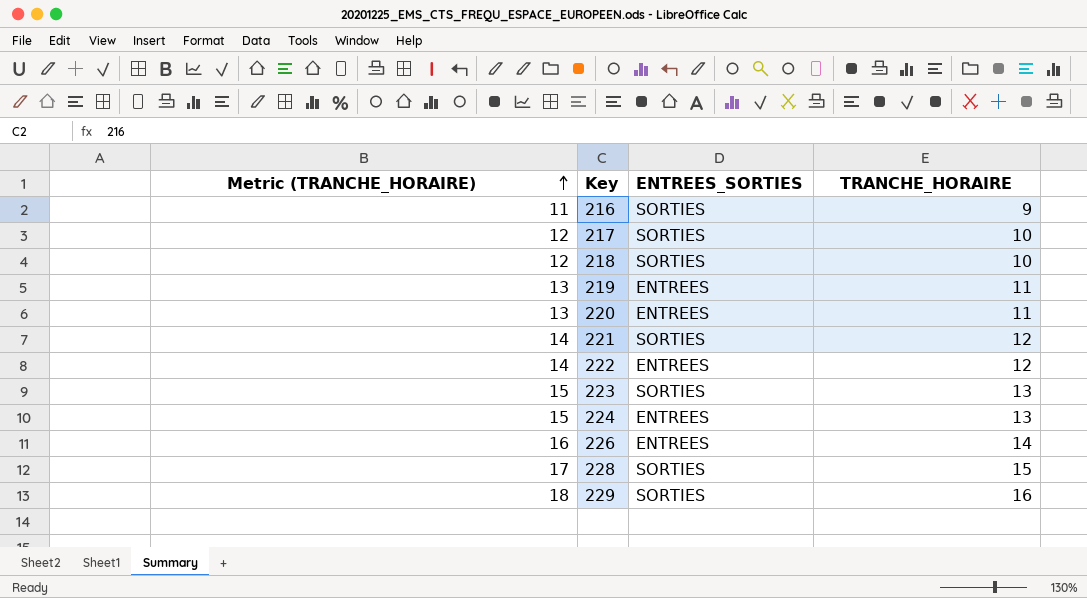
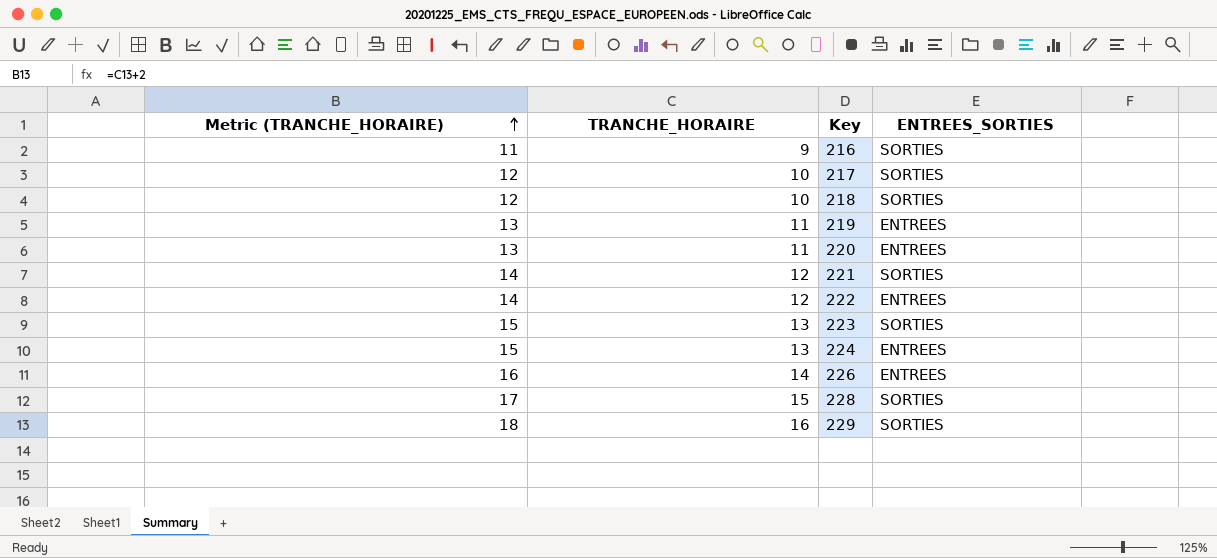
column TRANCHE_HORAIRE | position: 4 -> 2

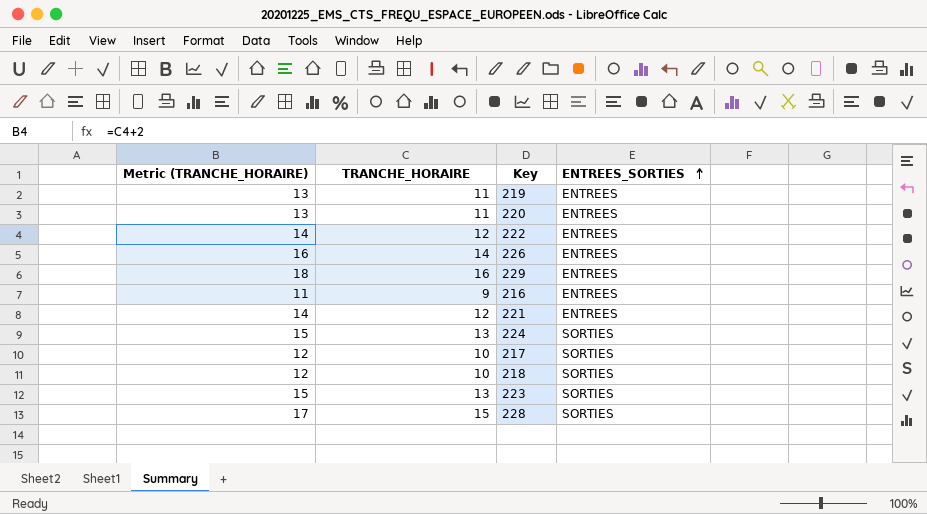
row order: Metric (TRANCHE_HORAIRE) ascending -> ENTREES_SORTIES ascending
229 | ENTREES_SORTIES: SORTIES -> ENTREES
216 | ENTREES_SORTIES: SORTIES -> ENTREES
221 | ENTREES_SORTIES: SORTIES -> ENTREES
224 | ENTREES_SORTIES: ENTREES -> SORTIES

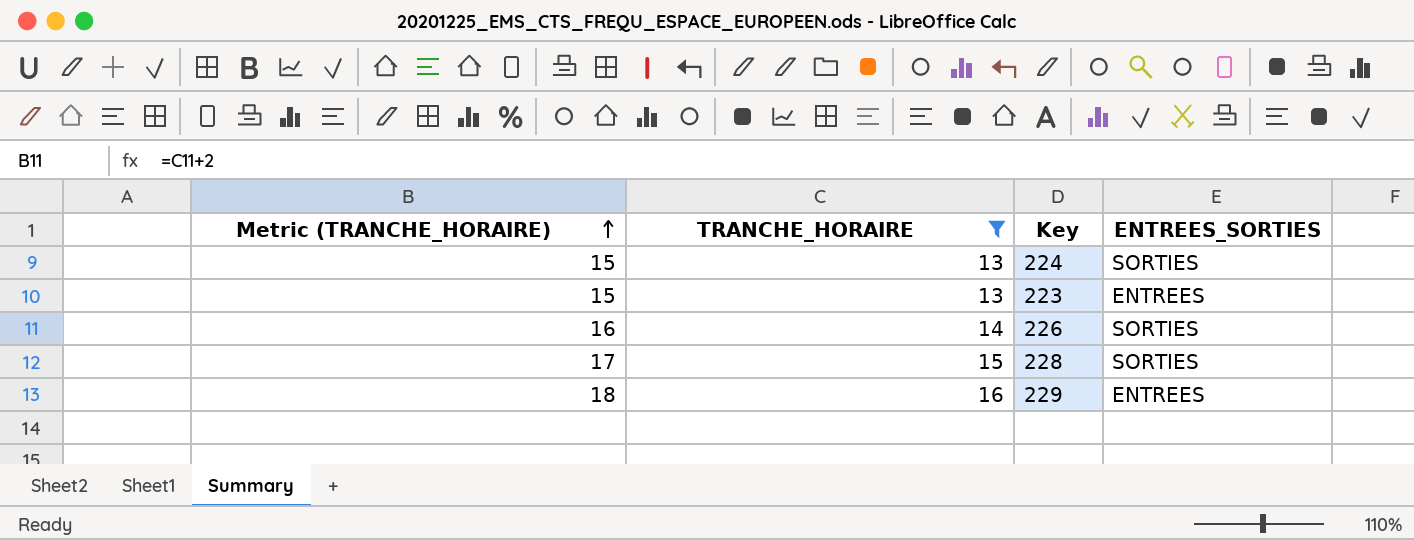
filter: none -> TRANCHE_HORAIRE >= 13
row order: ENTREES_SORTIES ascending -> Metric (TRANCHE_HORAIRE) ascending
223 | ENTREES_SORTIES: SORTIES -> ENTREES
226 | ENTREES_SORTIES: ENTREES -> SORTIES

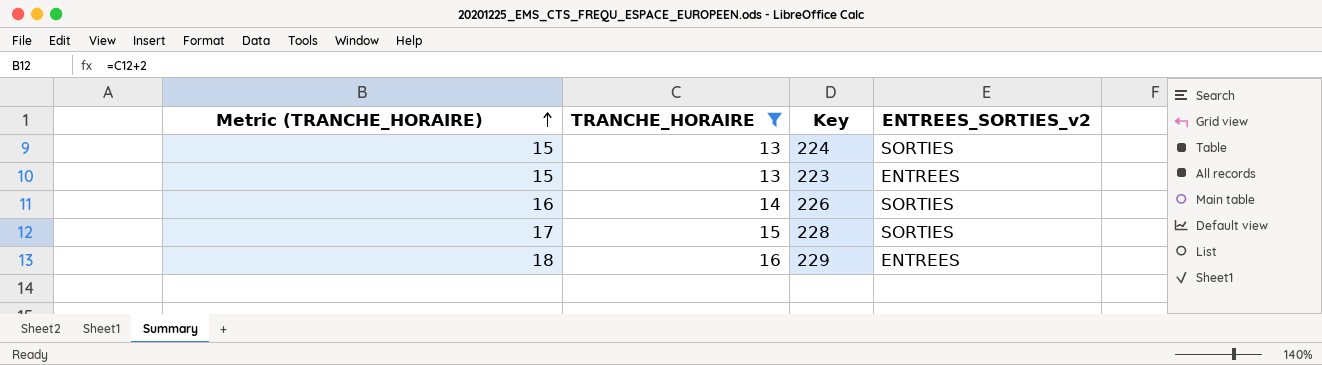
column name: ENTREES_SORTIES -> ENTREES_SORTIES_v2

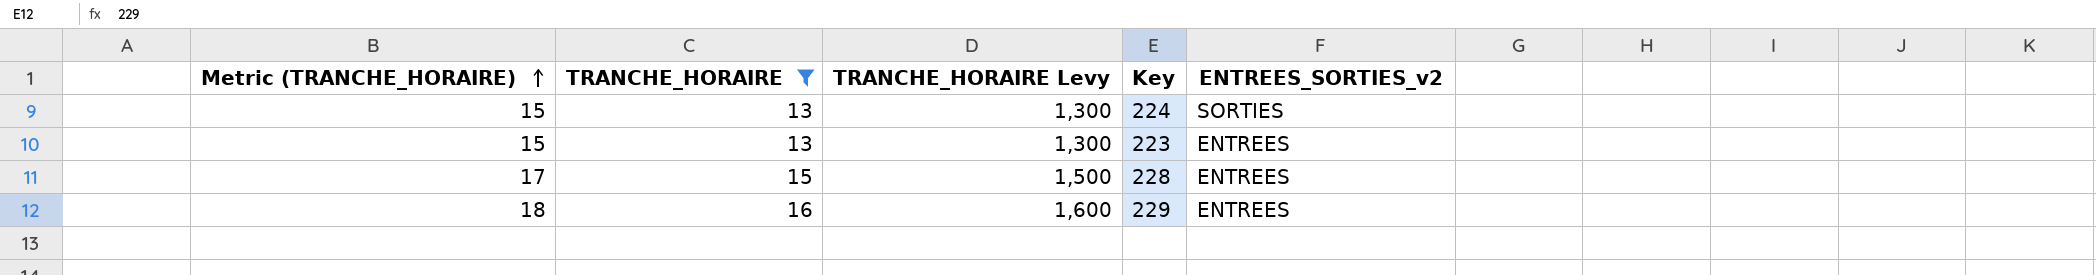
column TRANCHE_HORAIRE Levy | formula: none -> [TRANCHE_HORAIRE] * 100
row 226: 16 | 14 | SORTIES -> none
228 | ENTREES_SORTIES_v2: SORTIES -> ENTREES

